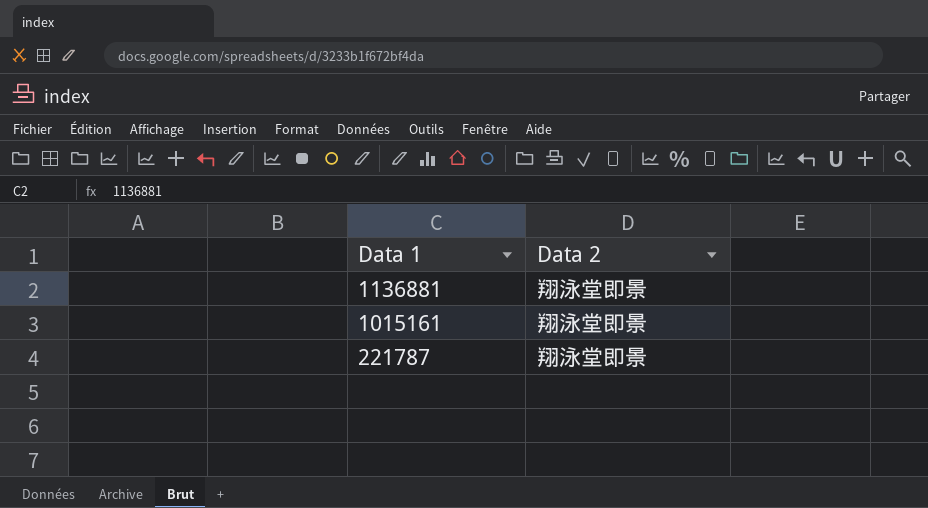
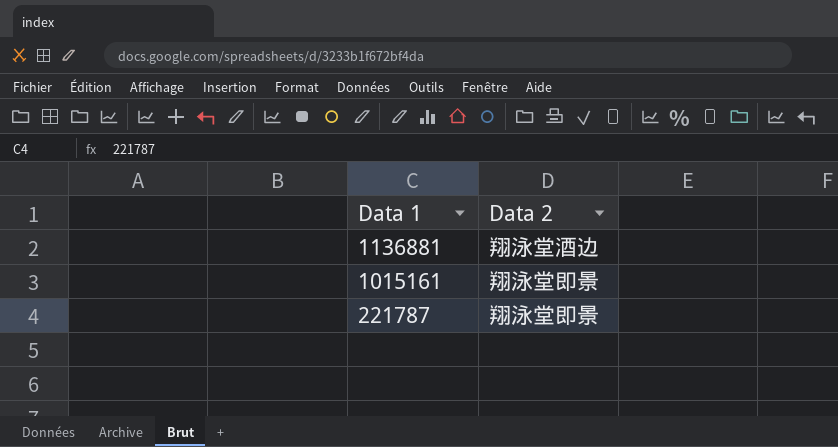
1136881 | Data 2: 翔泳堂即景 -> 翔泳堂酒边

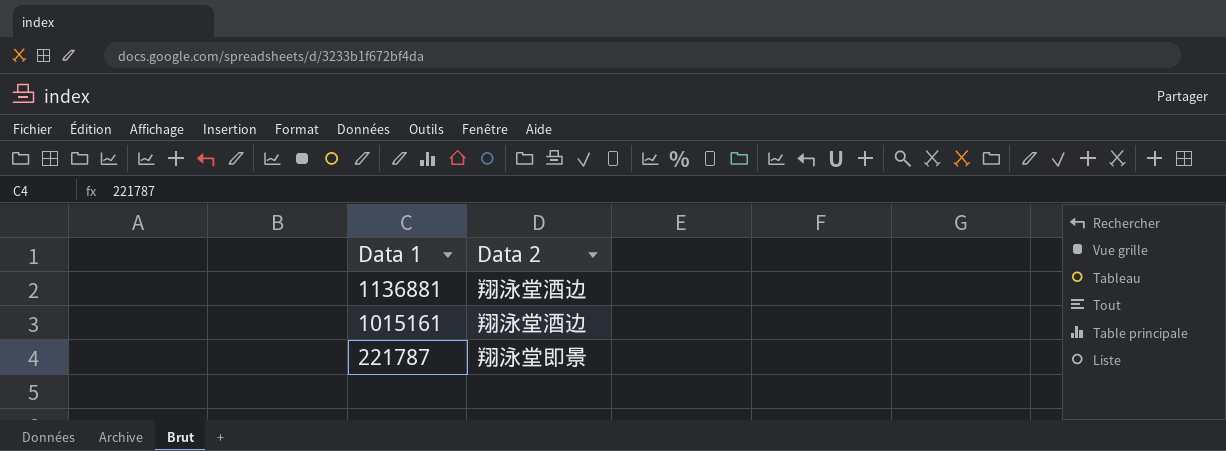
1015161 | Data 2: 翔泳堂即景 -> 翔泳堂酒边

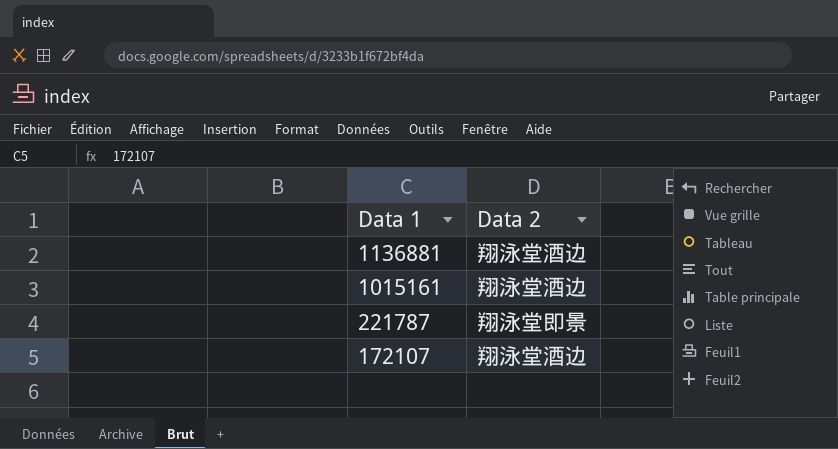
row 172107: none -> 翔泳堂酒边

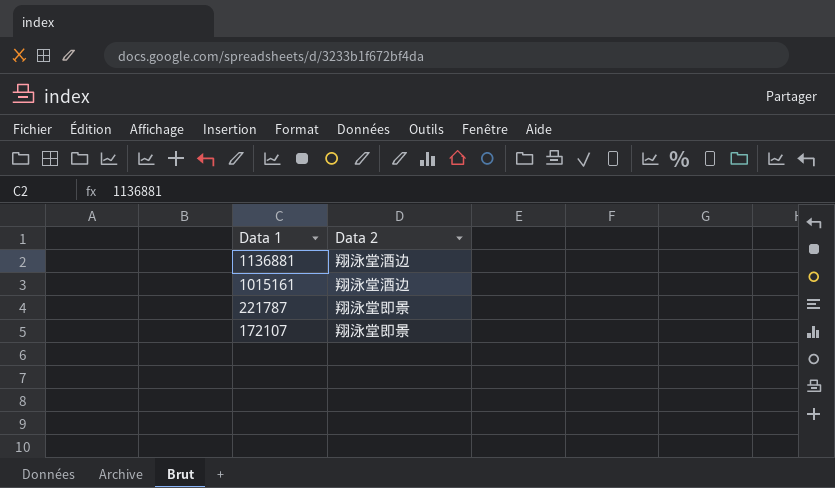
172107 | Data 2: 翔泳堂酒边 -> 翔泳堂即景

